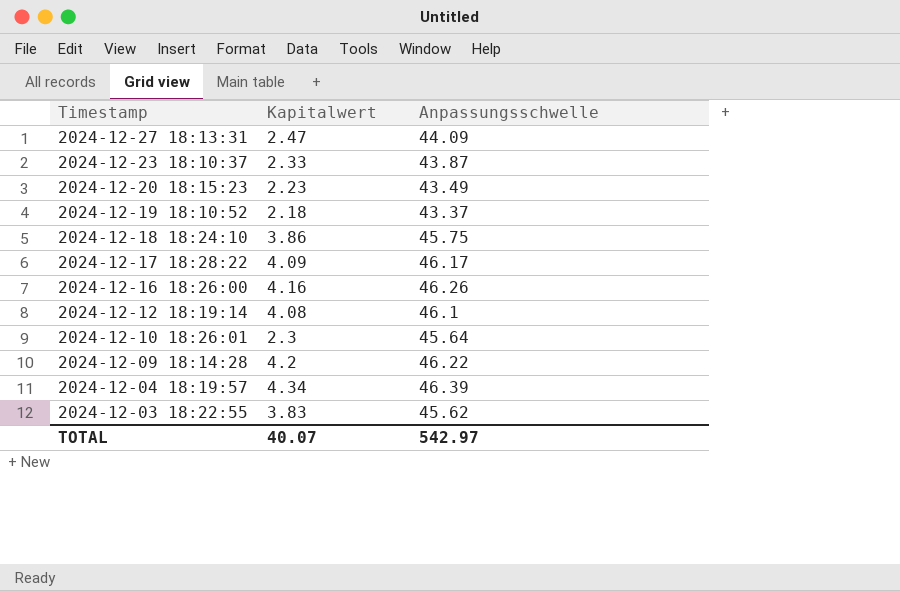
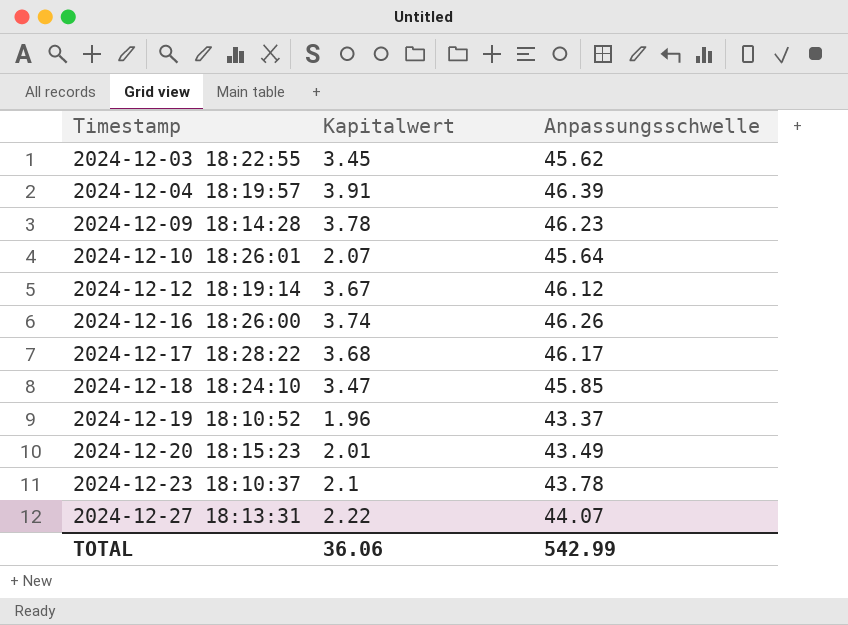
row order: Timestamp descending -> Timestamp ascending
2024-12-03 18:22:55 | Kapitalwert: 3.83 -> 3.45
2024-12-04 18:19:57 | Kapitalwert: 4.34 -> 3.91
2024-12-09 18:14:28 | Kapitalwert: 4.2 -> 3.78
2024-12-09 18:14:28 | Anpassungsschwelle: 46.22 -> 46.23
2024-12-10 18:26:01 | Kapitalwert: 2.3 -> 2.07
2024-12-12 18:19:14 | Kapitalwert: 4.08 -> 3.67
2024-12-12 18:19:14 | Anpassungsschwelle: 46.1 -> 46.12
2024-12-16 18:26:00 | Kapitalwert: 4.16 -> 3.74
2024-12-17 18:28:22 | Kapitalwert: 4.09 -> 3.68
2024-12-18 18:24:10 | Kapitalwert: 3.86 -> 3.47
2024-12-18 18:24:10 | Anpassungsschwelle: 45.75 -> 45.85
2024-12-19 18:10:52 | Kapitalwert: 2.18 -> 1.96
2024-12-20 18:15:23 | Kapitalwert: 2.23 -> 2.01
2024-12-23 18:10:37 | Kapitalwert: 2.33 -> 2.1
2024-12-23 18:10:37 | Anpassungsschwelle: 43.87 -> 43.78
2024-12-27 18:13:31 | Kapitalwert: 2.47 -> 2.22
2024-12-27 18:13:31 | Anpassungsschwelle: 44.09 -> 44.07
TOTAL | Kapitalwert: 40.07 -> 36.06
TOTAL | Anpassungsschwelle: 542.97 -> 542.99

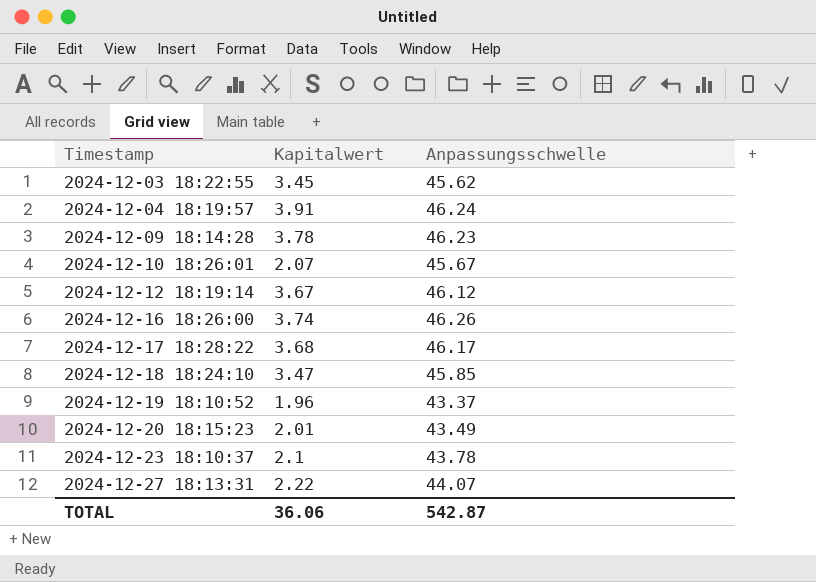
2024-12-04 18:19:57 | Anpassungsschwelle: 46.39 -> 46.24
2024-12-10 18:26:01 | Anpassungsschwelle: 45.64 -> 45.67
TOTAL | Anpassungsschwelle: 542.99 -> 542.87

